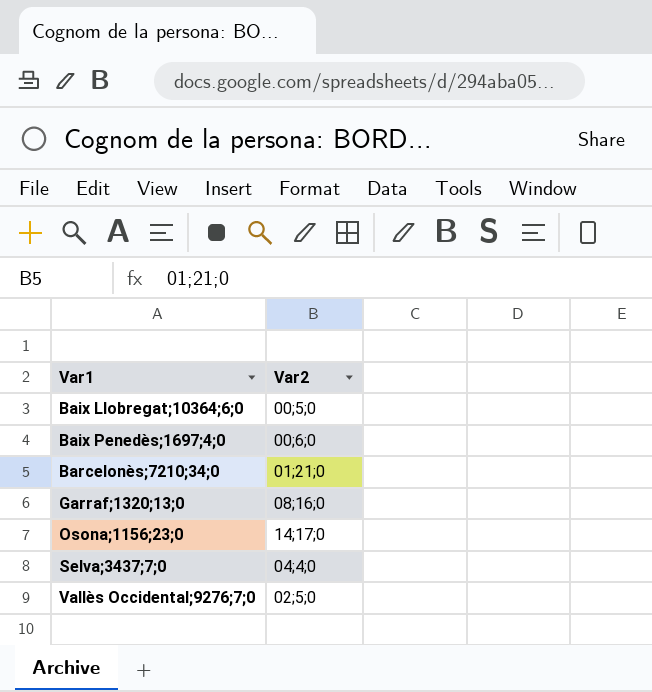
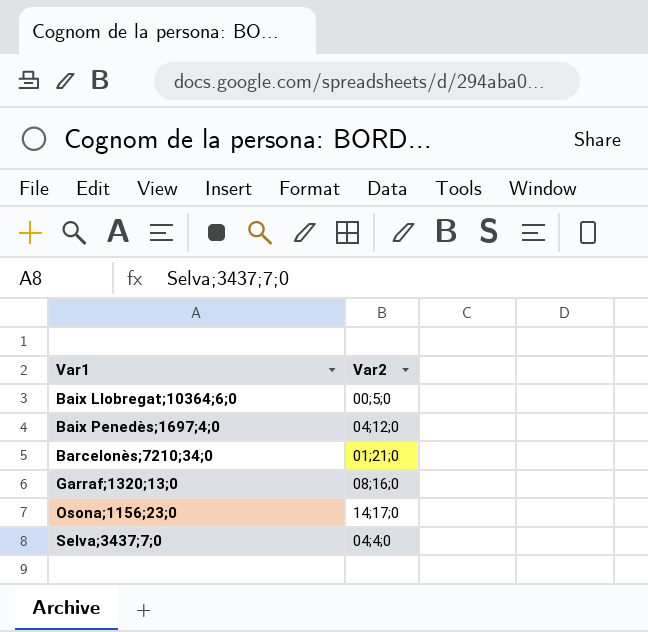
row Vallès Occidental;9276;7;0: 02;5;0 -> none
Baix Penedès;1697;4;0 | Var2: 00;6;0 -> 04;12;0

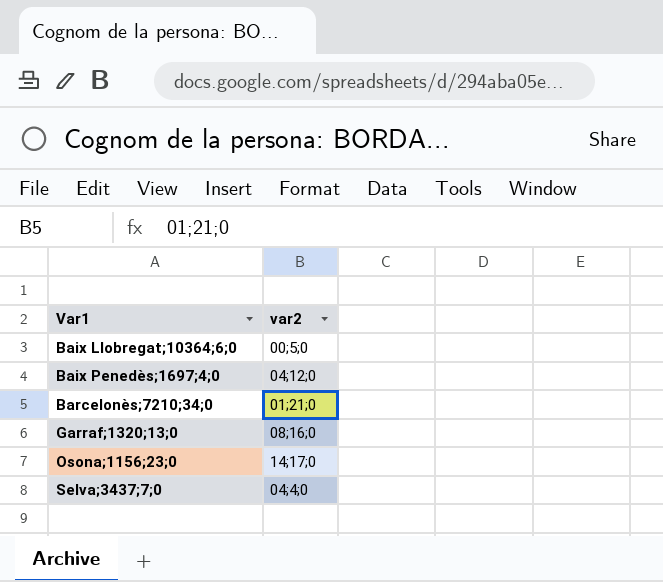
column name: Var2 -> var2

